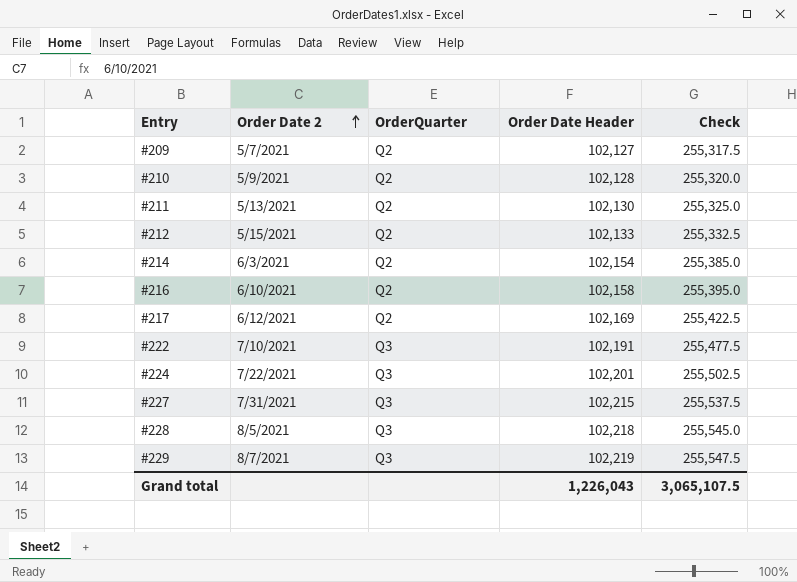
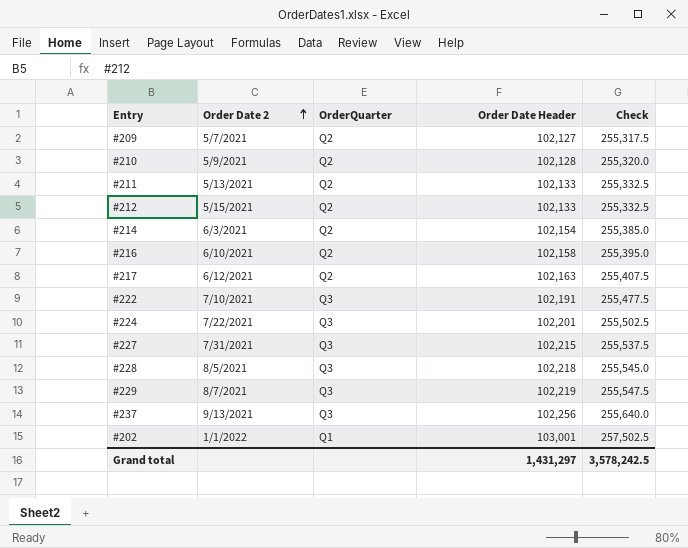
#211 | Order Date Header: 102,130 -> 102,133
#211 | Check: 255,325.0 -> 255,332.5
#217 | Order Date Header: 102,169 -> 102,163
#217 | Check: 255,422.5 -> 255,407.5
row #237: none -> 9/13/2021 | Q3 | 102,256 | 255,640.0
row #202: none -> 1/1/2022 | Q1 | 103,001 | 257,502.5
Grand total | Order Date Header: 1,226,043 -> 1,431,297
Grand total | Check: 3,065,107.5 -> 3,578,242.5

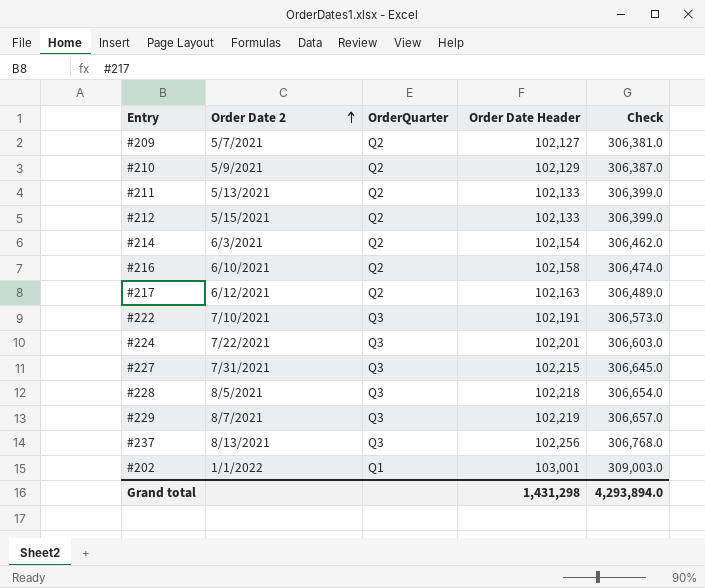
column Check | formula: [Order Date Header] * 2.5 -> [Order Date Header] * 3
#210 | Order Date Header: 102,128 -> 102,129
#237 | Order Date 2: 9/13/2021 -> 8/13/2021
Grand total | Order Date Header: 1,431,297 -> 1,431,298
Grand total | Check: 3,578,242.5 -> 4,293,894.0

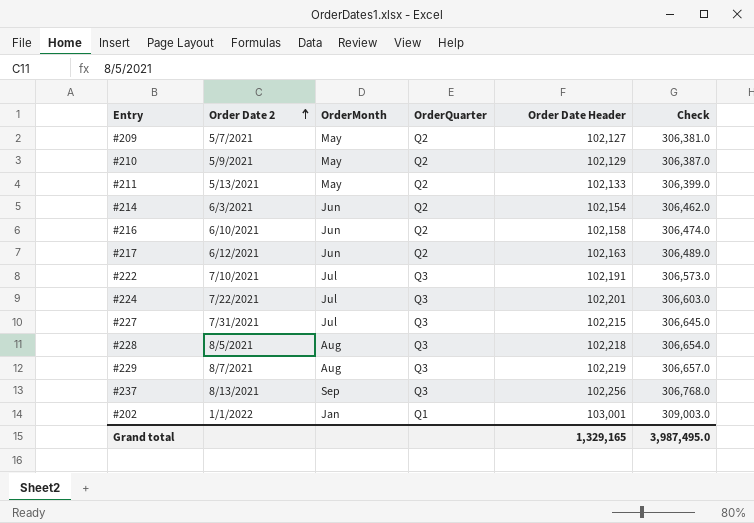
column OrderMonth | position: none -> 3
row #212: 5/15/2021 | Q2 | 102,133 | 306,399.0 -> none
Grand total | Order Date Header: 1,431,298 -> 1,329,165
Grand total | Check: 4,293,894.0 -> 3,987,495.0

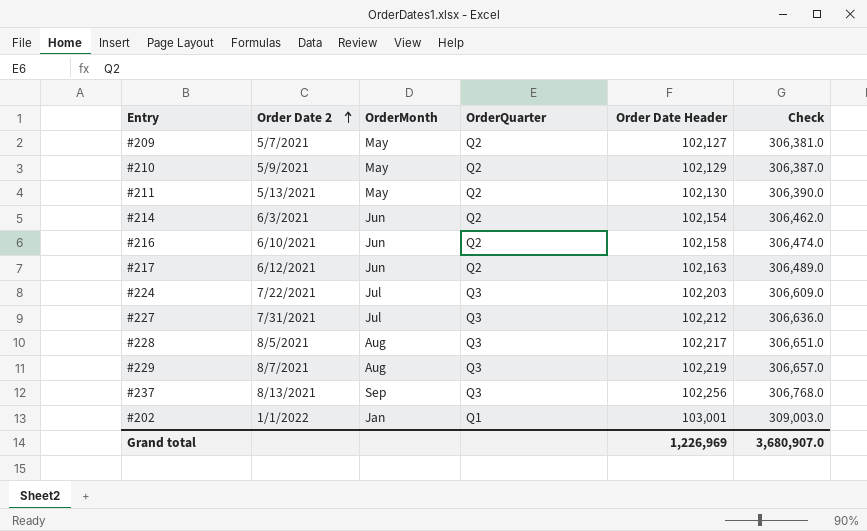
row #222: 7/10/2021 | Jul | Q3 | 102,191 | 306,573.0 -> none
#211 | Order Date Header: 102,133 -> 102,130
#211 | Check: 306,399.0 -> 306,390.0
#224 | Order Date Header: 102,201 -> 102,203
#224 | Check: 306,603.0 -> 306,609.0
#227 | Order Date Header: 102,215 -> 102,212
#227 | Check: 306,645.0 -> 306,636.0
#228 | Order Date Header: 102,218 -> 102,217
#228 | Check: 306,654.0 -> 306,651.0
Grand total | Order Date Header: 1,329,165 -> 1,226,969
Grand total | Check: 3,987,495.0 -> 3,680,907.0

